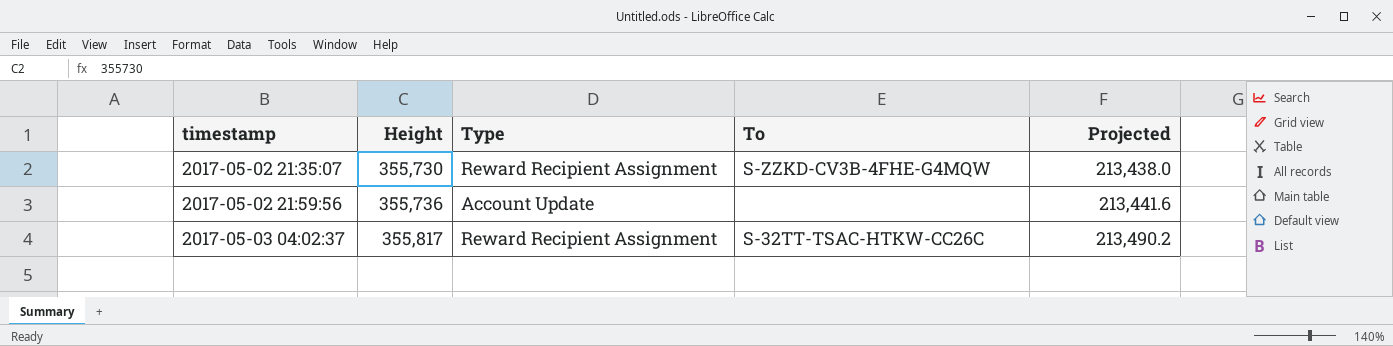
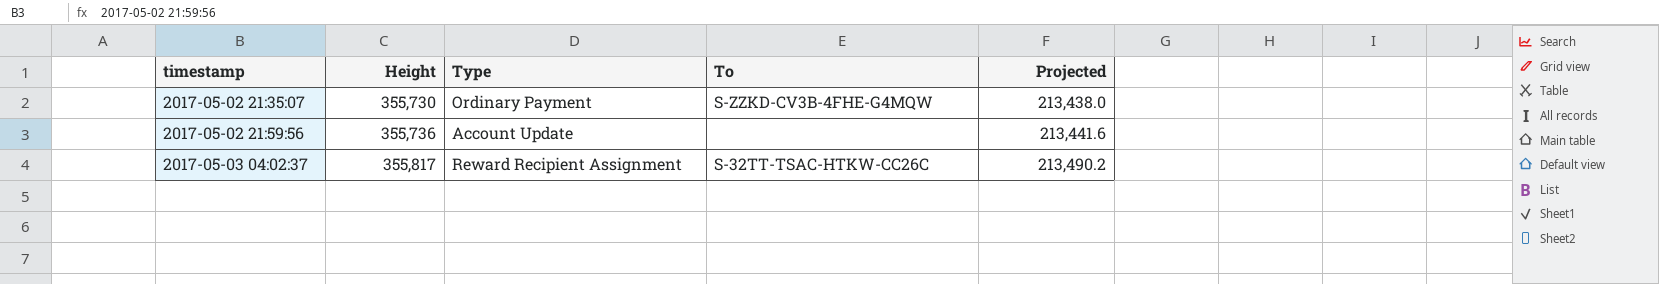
2017-05-02 21:35:07 | Type: Reward Recipient Assignment -> Ordinary Payment

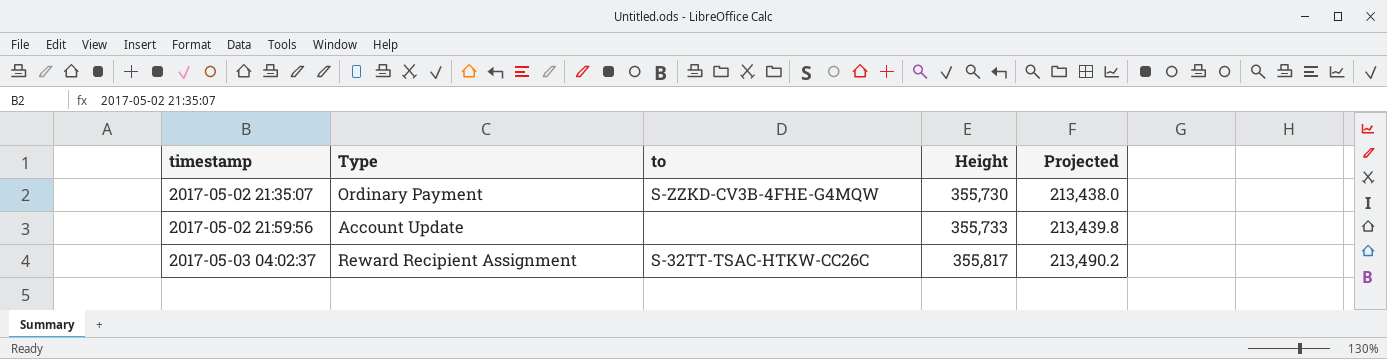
column name: To -> to
column Height | position: 2 -> 4
2017-05-02 21:59:56 | Height: 355,736 -> 355,733
2017-05-02 21:59:56 | Projected: 213,441.6 -> 213,439.8

